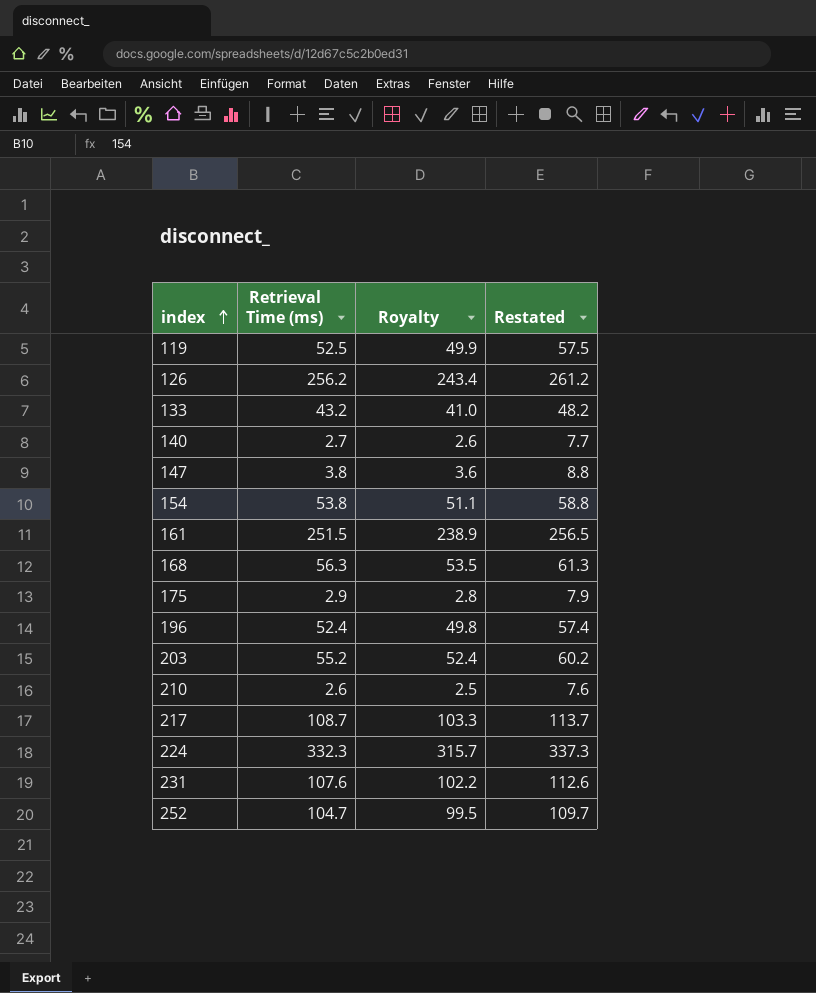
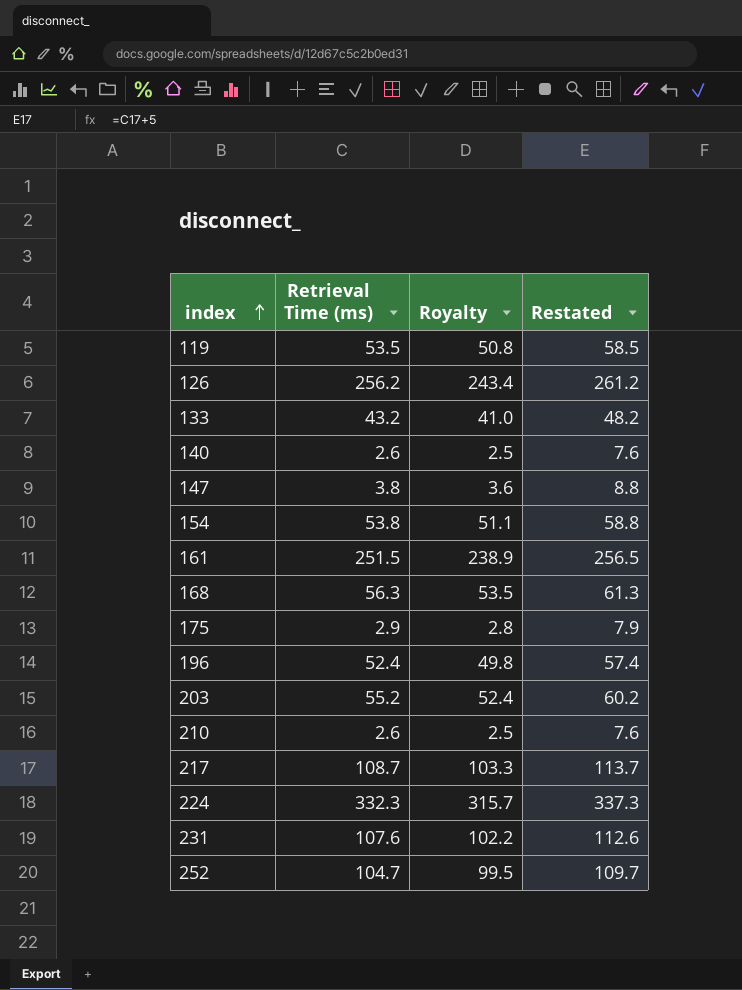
119 | Retrieval Time (ms): 52.5 -> 53.5
119 | Royalty: 49.9 -> 50.8
119 | Restated: 57.5 -> 58.5
140 | Retrieval Time (ms): 2.7 -> 2.6
140 | Royalty: 2.6 -> 2.5
140 | Restated: 7.7 -> 7.6

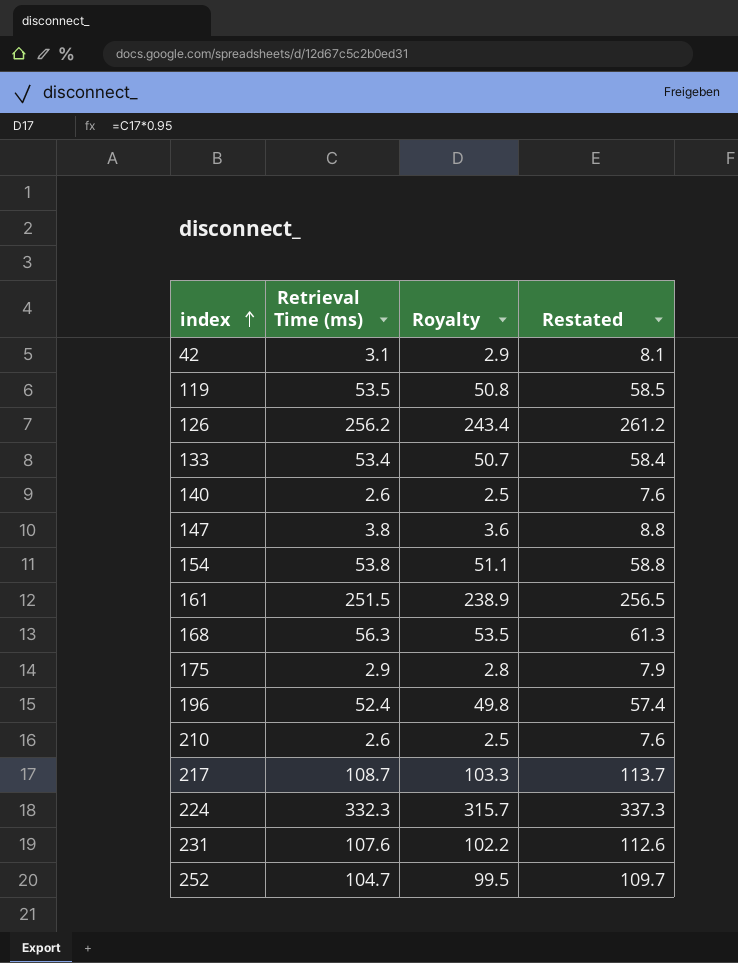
row 203: 55.2 | 52.4 | 60.2 -> none
row 42: none -> 3.1 | 2.9 | 8.1
133 | Retrieval Time (ms): 43.2 -> 53.4
133 | Royalty: 41.0 -> 50.7
133 | Restated: 48.2 -> 58.4

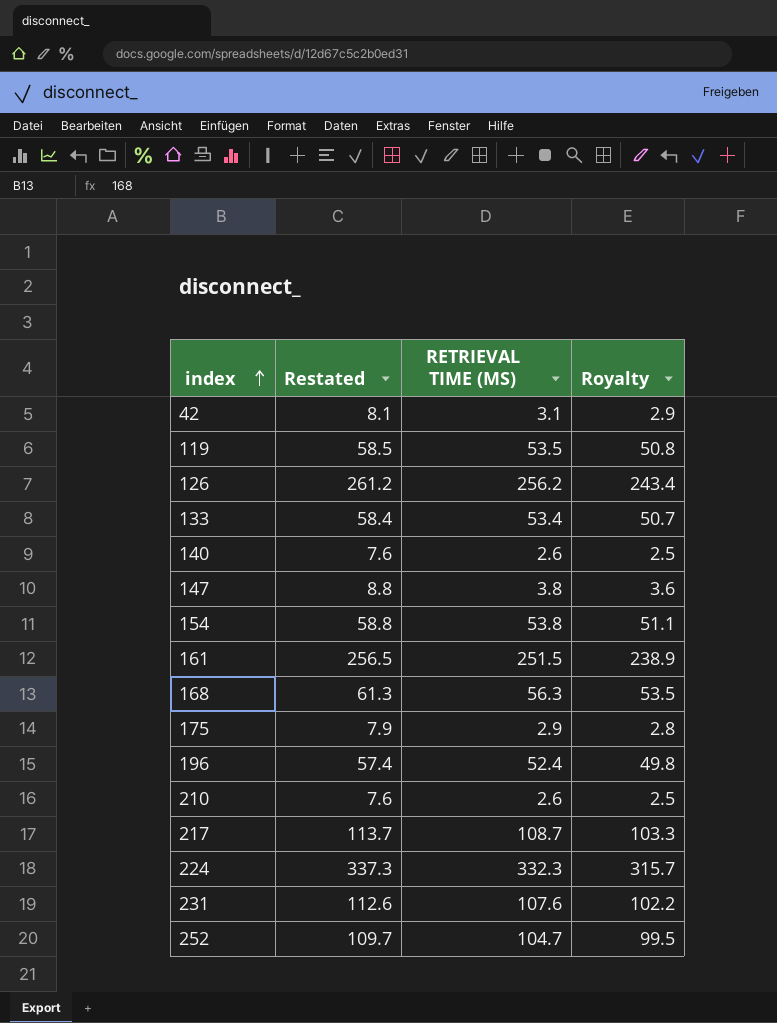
column Restated | position: 4 -> 2
column name: Retrieval Time (ms) -> RETRIEVAL TIME (MS)

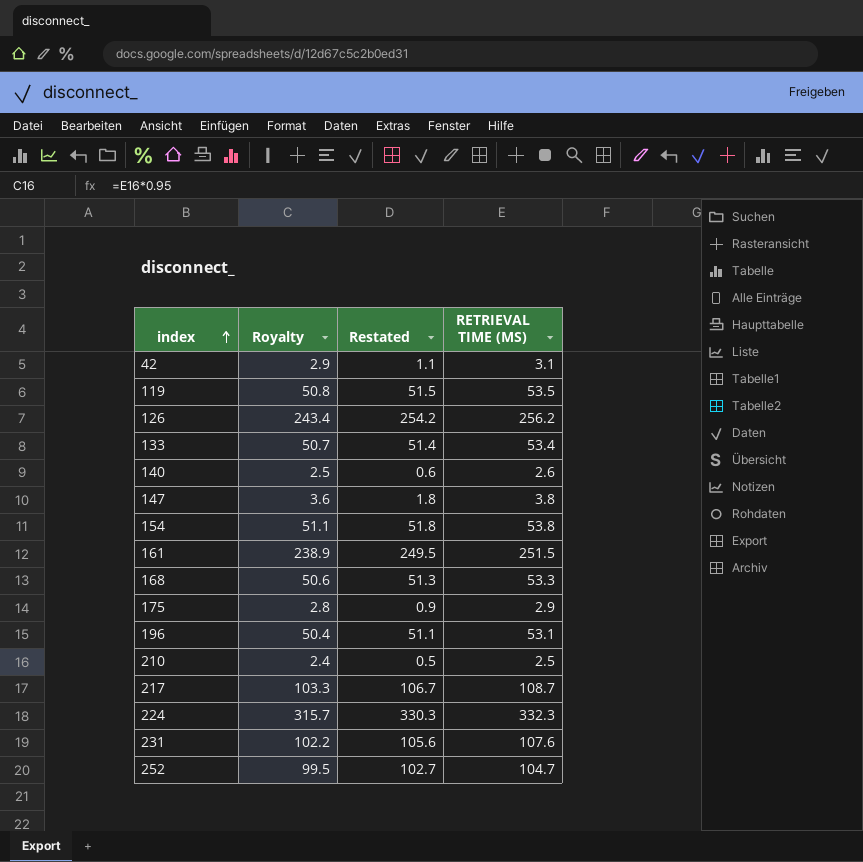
column Royalty | position: 4 -> 2
column Restated | formula: [RETRIEVAL TIME (MS)] + 5 -> [RETRIEVAL TIME (MS)] - 2
168 | Royalty: 53.5 -> 50.6
168 | RETRIEVAL TIME (MS): 56.3 -> 53.3
196 | Royalty: 49.8 -> 50.4
196 | RETRIEVAL TIME (MS): 52.4 -> 53.1
210 | Royalty: 2.5 -> 2.4
210 | RETRIEVAL TIME (MS): 2.6 -> 2.5

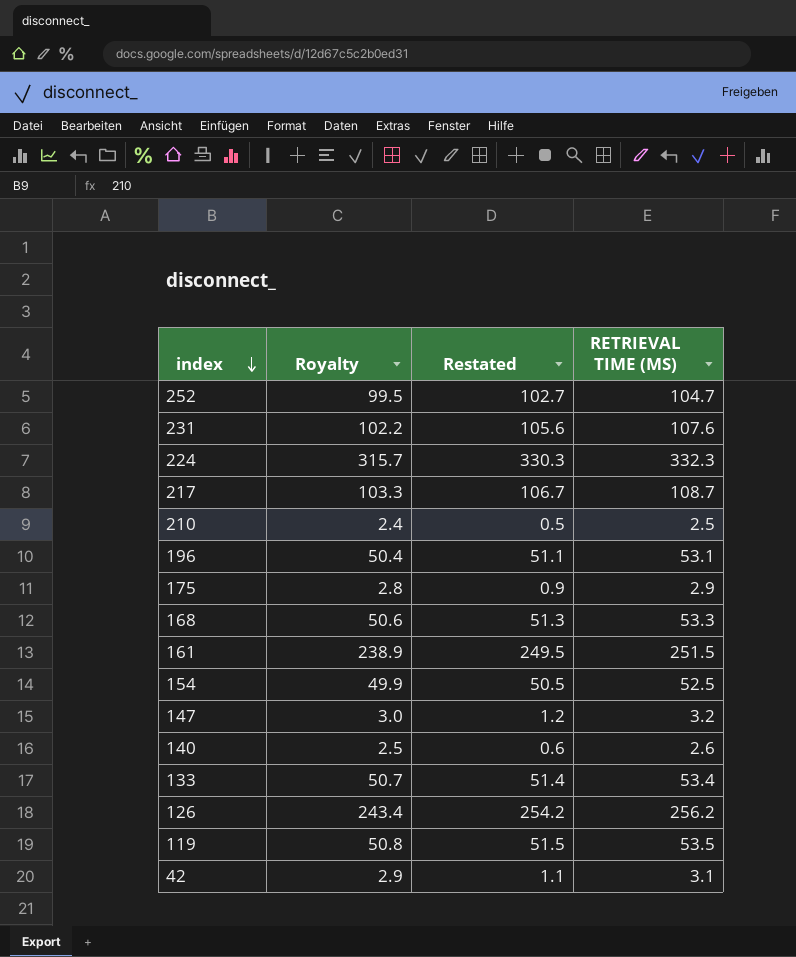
row order: index ascending -> index descending
154 | Royalty: 51.1 -> 49.9
154 | Restated: 51.8 -> 50.5
154 | RETRIEVAL TIME (MS): 53.8 -> 52.5
147 | Royalty: 3.6 -> 3.0
147 | Restated: 1.8 -> 1.2
147 | RETRIEVAL TIME (MS): 3.8 -> 3.2

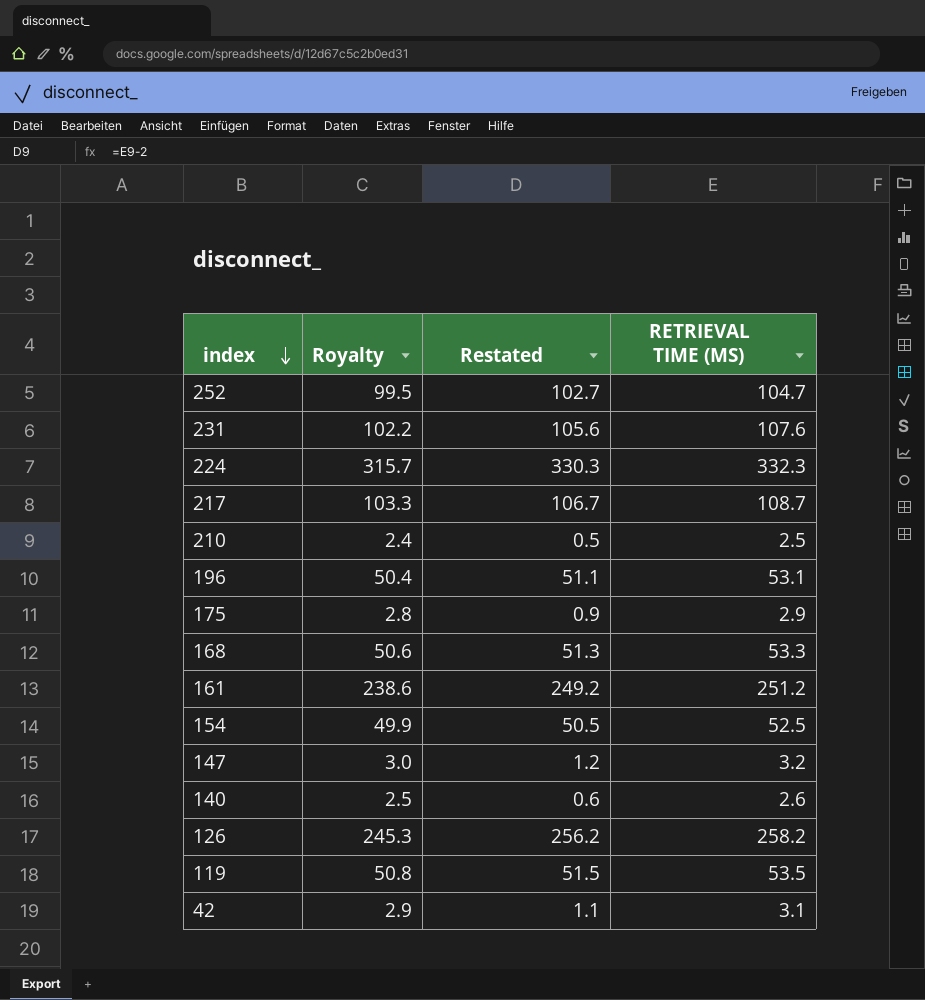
row 133: 50.7 | 51.4 | 53.4 -> none
161 | Royalty: 238.9 -> 238.6
161 | Restated: 249.5 -> 249.2
161 | RETRIEVAL TIME (MS): 251.5 -> 251.2
126 | Royalty: 243.4 -> 245.3
126 | Restated: 254.2 -> 256.2
126 | RETRIEVAL TIME (MS): 256.2 -> 258.2

